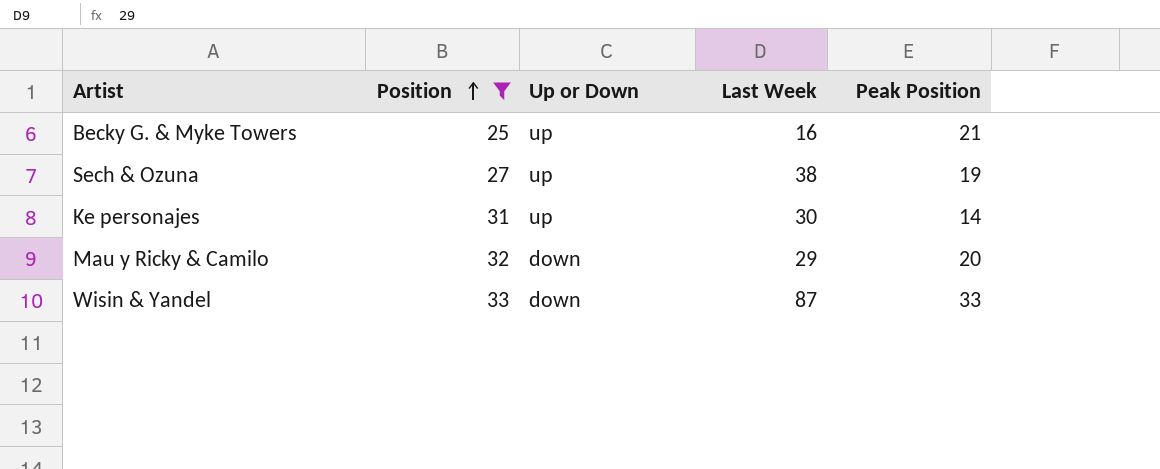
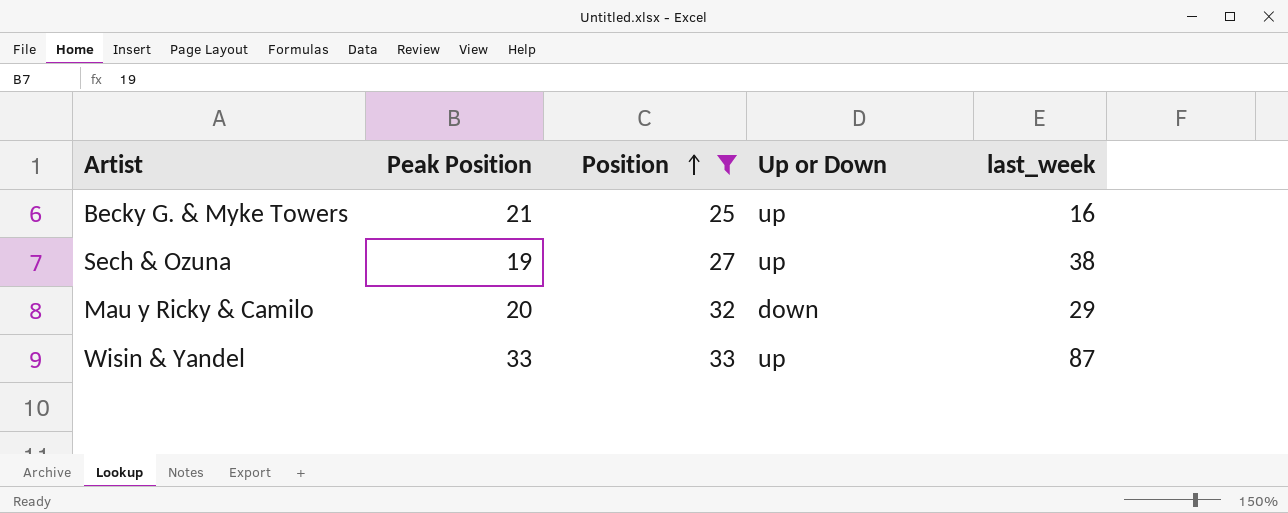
column Peak Position | position: 5 -> 2
column name: Last Week -> last_week
row Ke personajes: 31 | up | 30 | 14 -> none
Wisin & Yandel | Up or Down: down -> up

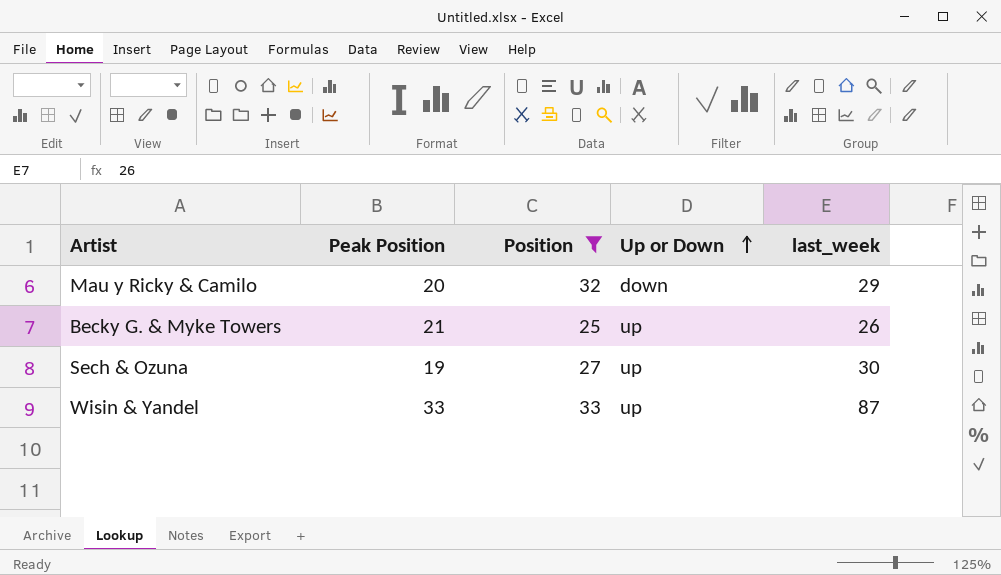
row order: Position ascending -> Up or Down ascending
Becky G. & Myke Towers | last_week: 16 -> 26
Sech & Ozuna | last_week: 38 -> 30

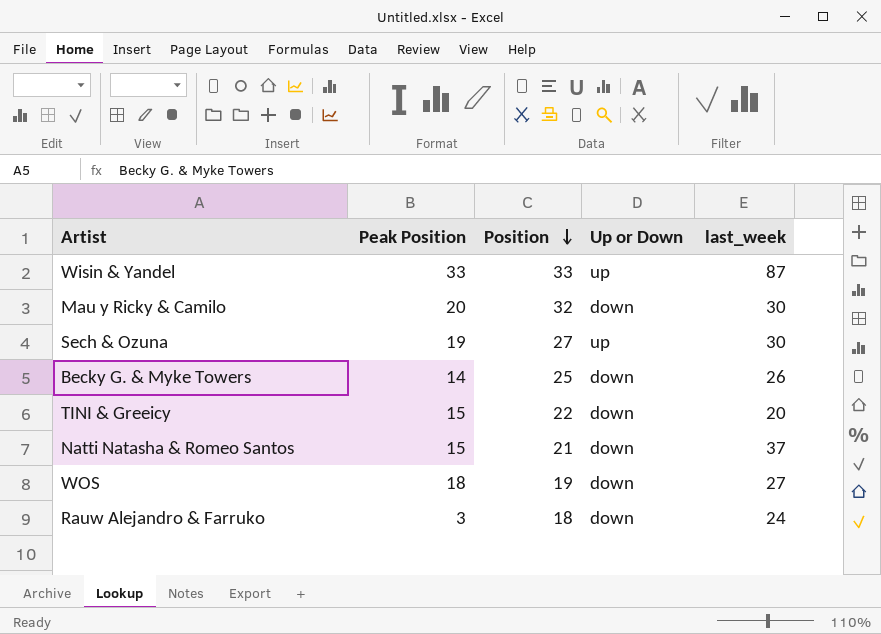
filter: Position >= 25 -> none
row order: Up or Down ascending -> Position descending
Mau y Ricky & Camilo | last_week: 29 -> 30
Becky G. & Myke Towers | Peak Position: 21 -> 14
Becky G. & Myke Towers | Up or Down: up -> down

